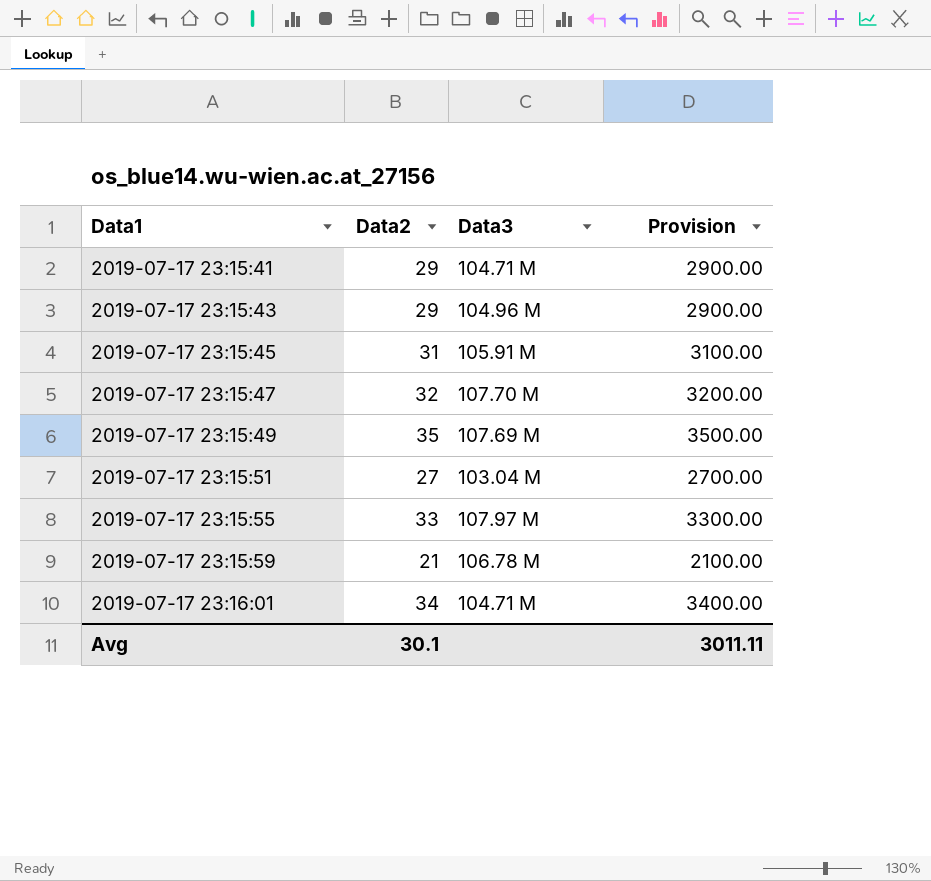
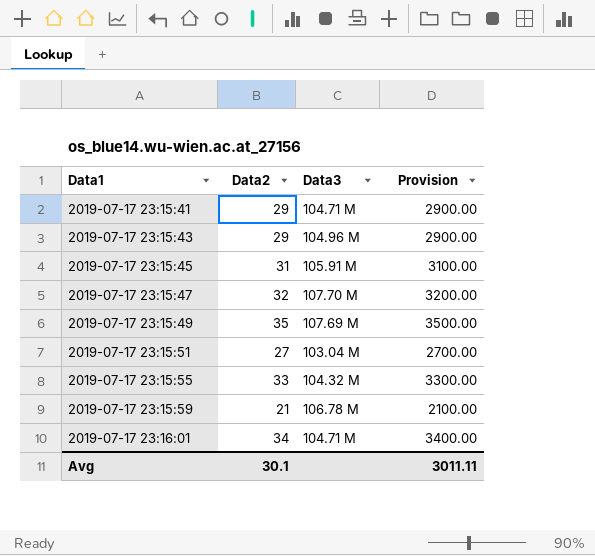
2019-07-17 23:15:55 | Data3: 107.97 M -> 104.32 M

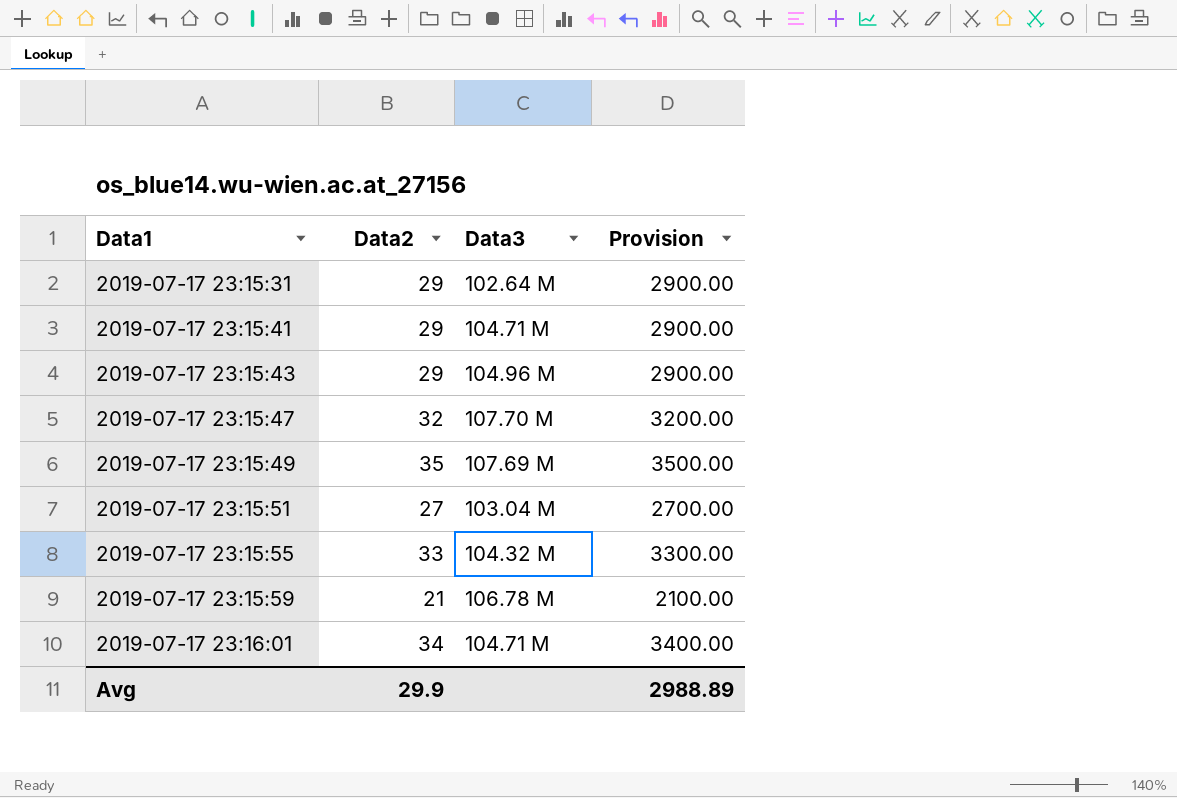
row 2019-07-17 23:15:45: 31 | 105.91 M | 3100.00 -> none
row 2019-07-17 23:15:31: none -> 29 | 102.64 M | 2900.00
Avg | Data2: 30.1 -> 29.9
Avg | Provision: 3011.11 -> 2988.89

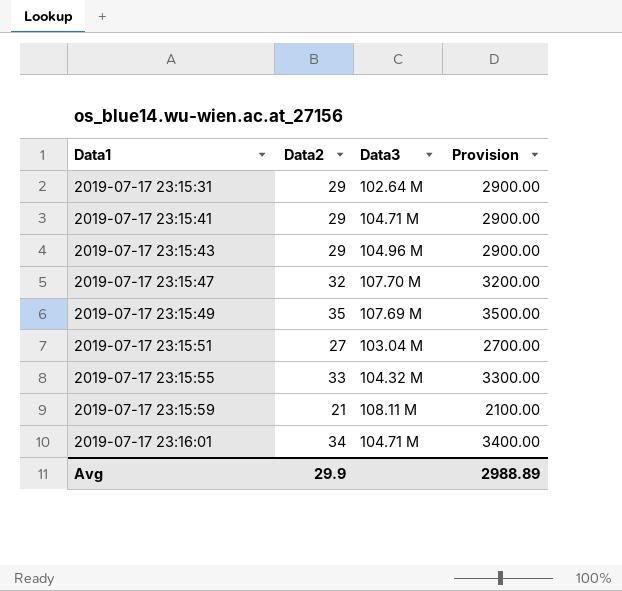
2019-07-17 23:15:59 | Data3: 106.78 M -> 108.11 M

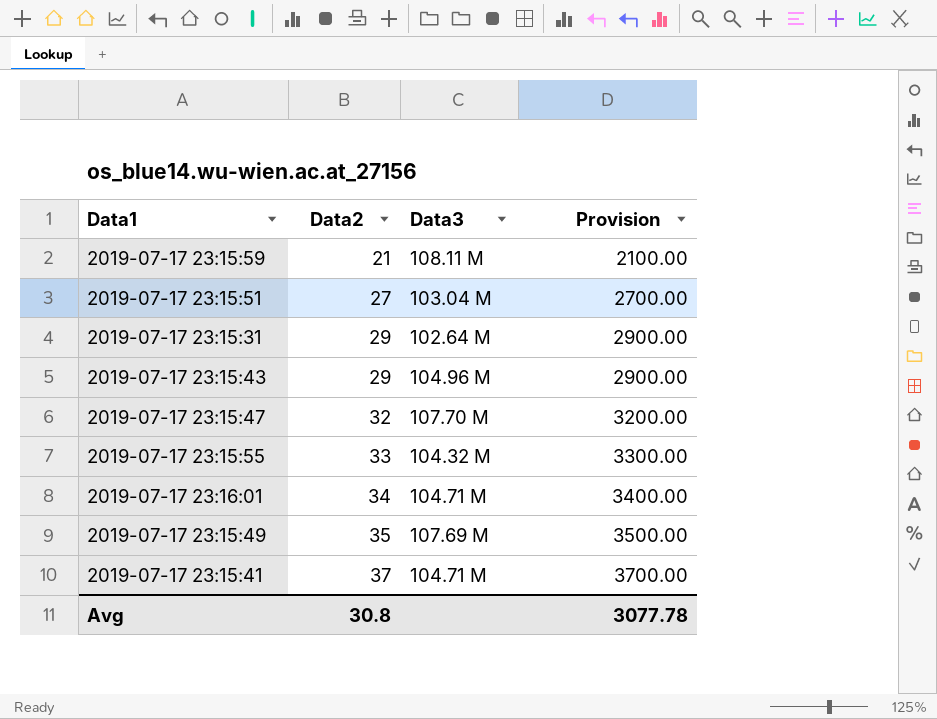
row order: Data1 ascending -> Data2 ascending
2019-07-17 23:15:41 | Data2: 29 -> 37
2019-07-17 23:15:41 | Provision: 2900.00 -> 3700.00
Avg | Data2: 29.9 -> 30.8
Avg | Provision: 2988.89 -> 3077.78

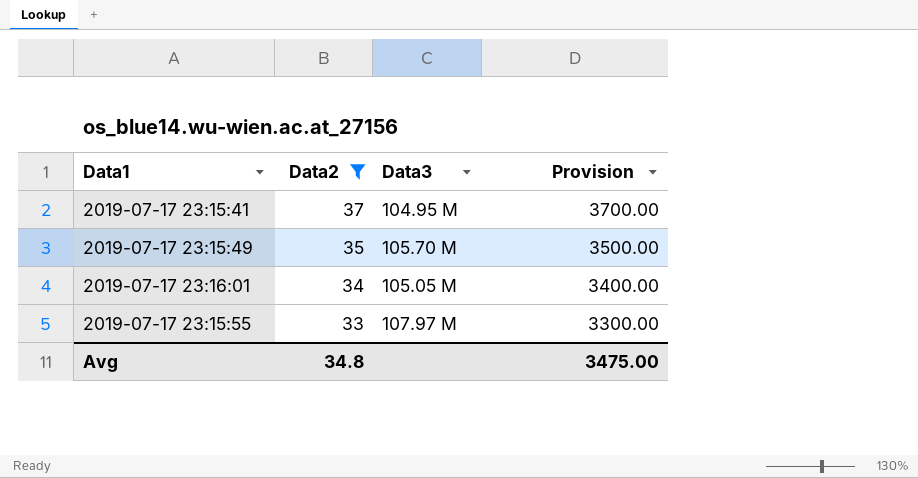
filter: none -> Data2 >= 33
row order: Data2 ascending -> Data2 descending
2019-07-17 23:15:41 | Data3: 104.71 M -> 104.95 M
2019-07-17 23:15:49 | Data3: 107.69 M -> 105.70 M
2019-07-17 23:16:01 | Data3: 104.71 M -> 105.05 M
2019-07-17 23:15:55 | Data3: 104.32 M -> 107.97 M
Avg | Data2: 30.8 -> 34.8
Avg | Provision: 3077.78 -> 3475.00

